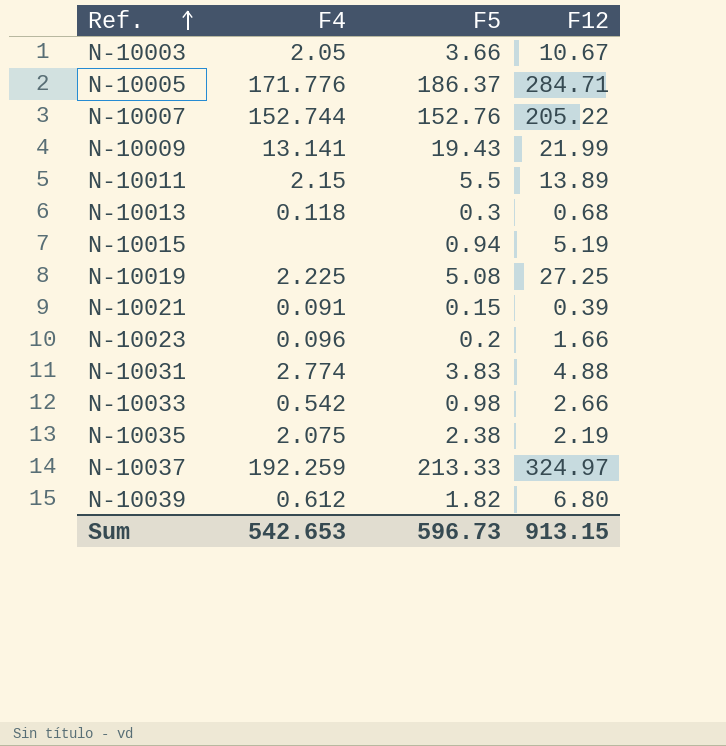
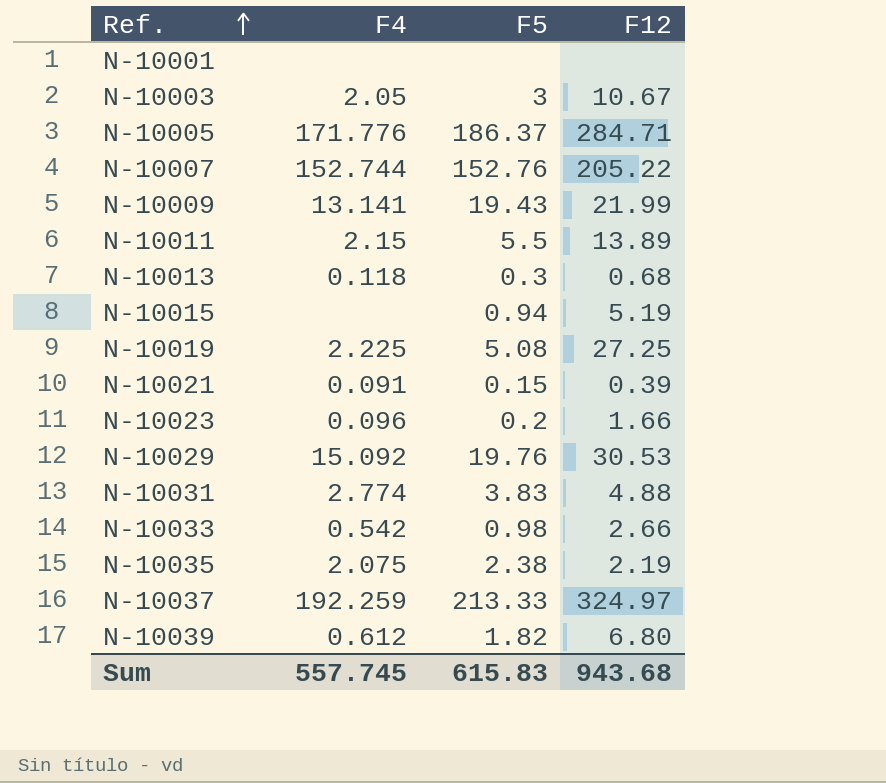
row N-10001: none -> none | none | none
N-10003 | F5: 3.66 -> 3
row N-10029: none -> 15.092 | 19.76 | 30.53
Sum | F4: 542.653 -> 557.745
Sum | F5: 596.73 -> 615.83
Sum | F12: 913.15 -> 943.68

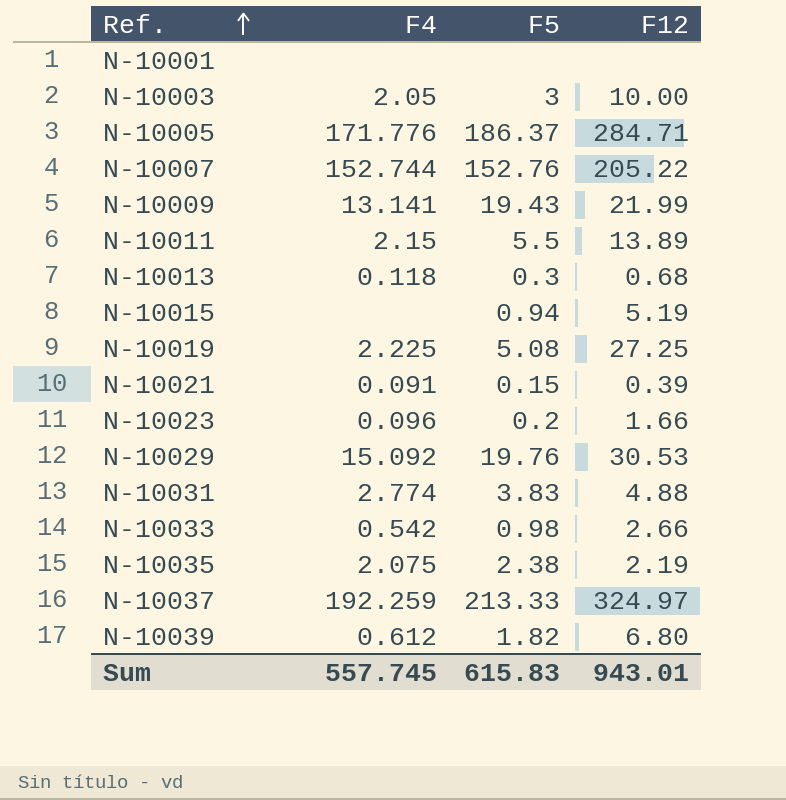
N-10003 | F12: 10.67 -> 10.00
Sum | F12: 943.68 -> 943.01

